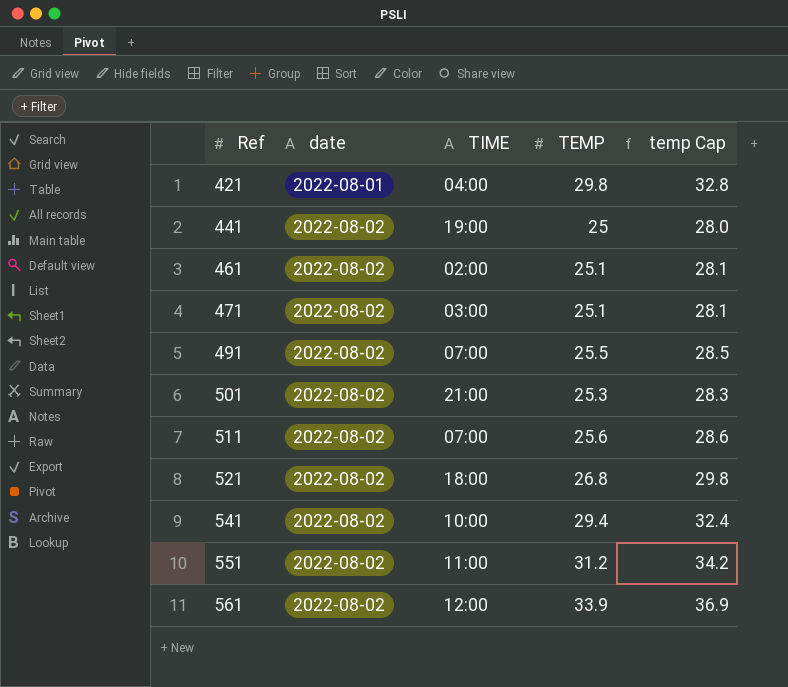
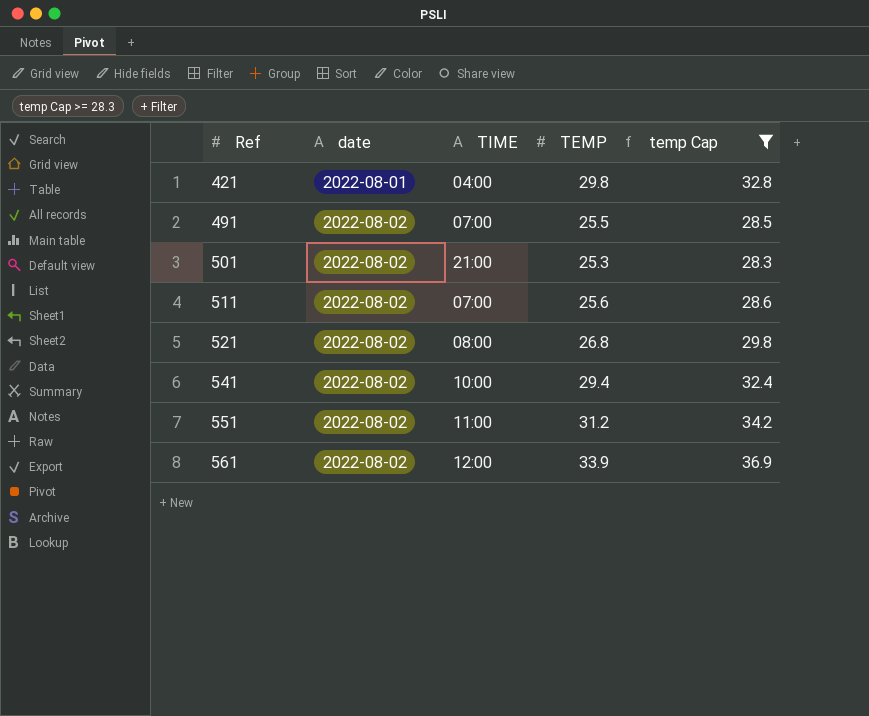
filter: none -> temp Cap >= 28.3
521 | TIME: 18:00 -> 08:00

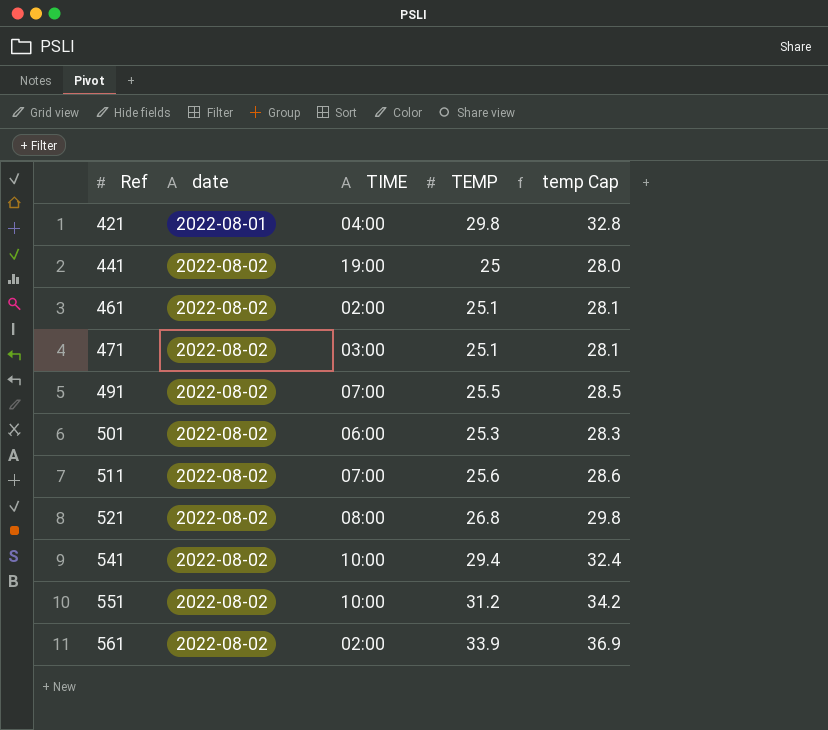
filter: temp Cap >= 28.3 -> none
501 | TIME: 21:00 -> 06:00
551 | TIME: 11:00 -> 10:00
561 | TIME: 12:00 -> 02:00

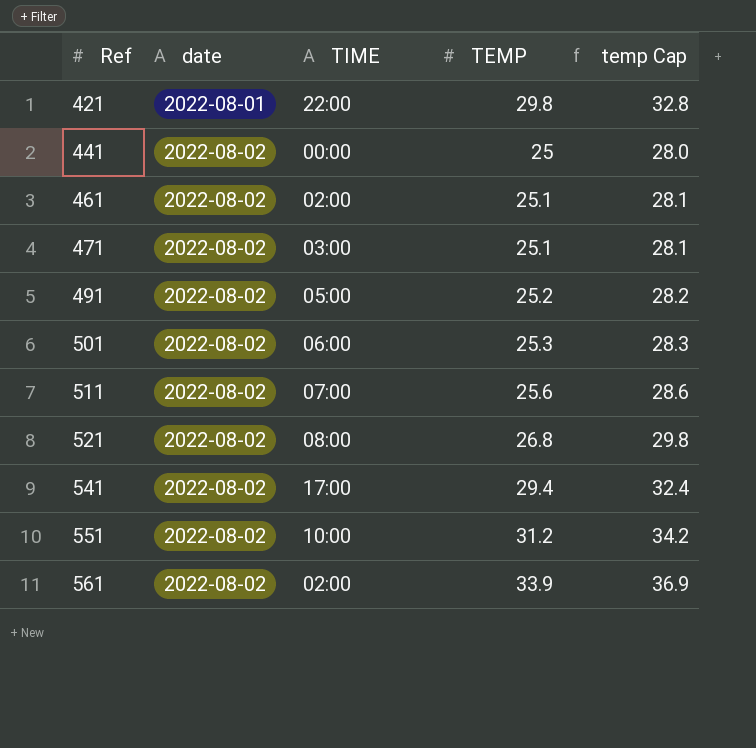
421 | TIME: 04:00 -> 22:00
441 | TIME: 19:00 -> 00:00
491 | TIME: 07:00 -> 05:00
491 | TEMP: 25.5 -> 25.2
491 | temp Cap: 28.5 -> 28.2
541 | TIME: 10:00 -> 17:00

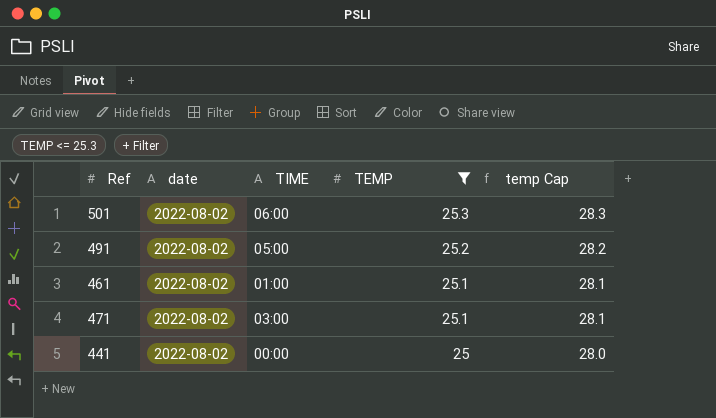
filter: none -> TEMP <= 25.3
row order: Ref ascending -> TEMP descending
461 | TIME: 02:00 -> 01:00

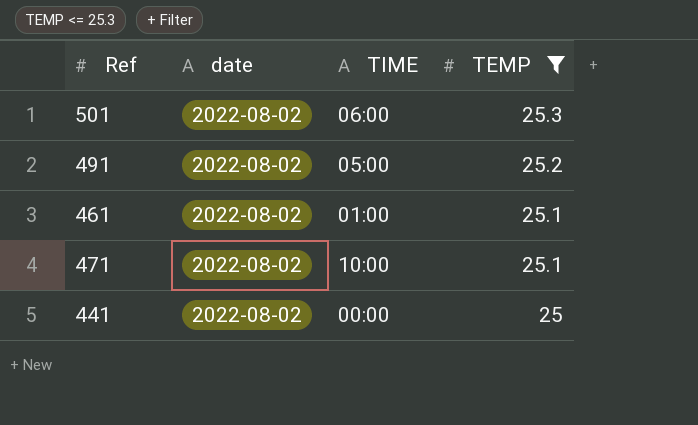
column temp Cap | formula: [TEMP] + 3 -> none
471 | TIME: 03:00 -> 10:00

